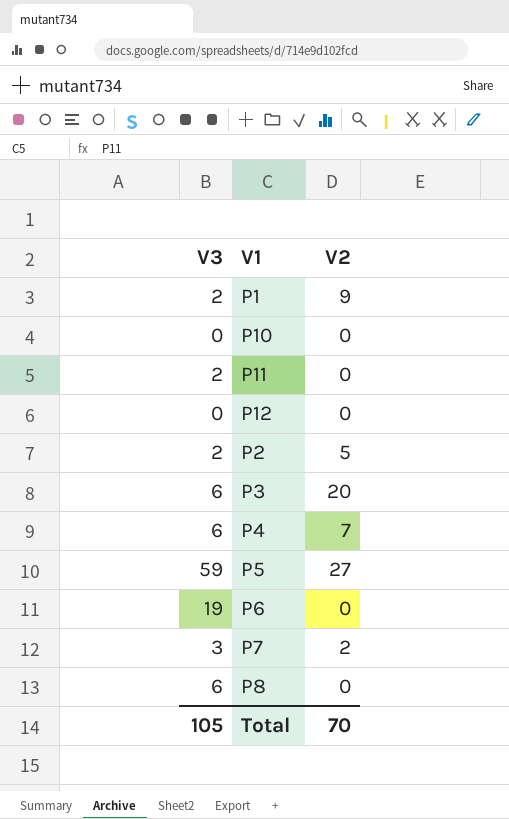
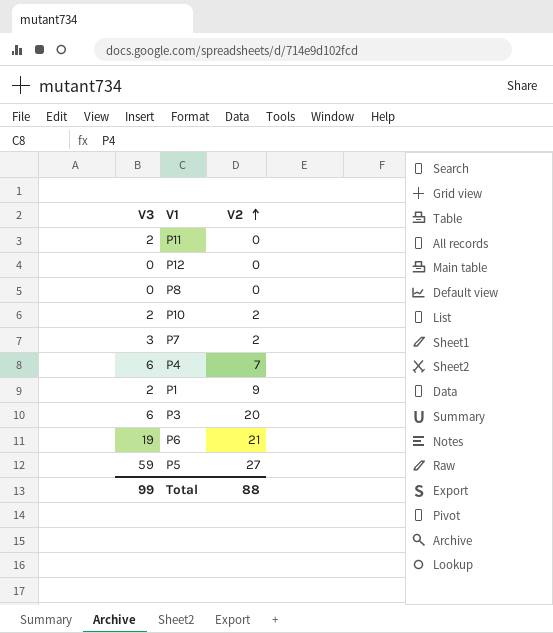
row order: none -> V2 ascending
row P2: 2 | 5 -> none
P8 | V3: 6 -> 0
P10 | V3: 0 -> 2
P10 | V2: 0 -> 2
P6 | V2: 0 -> 21
Total | V3: 105 -> 99
Total | V2: 70 -> 88

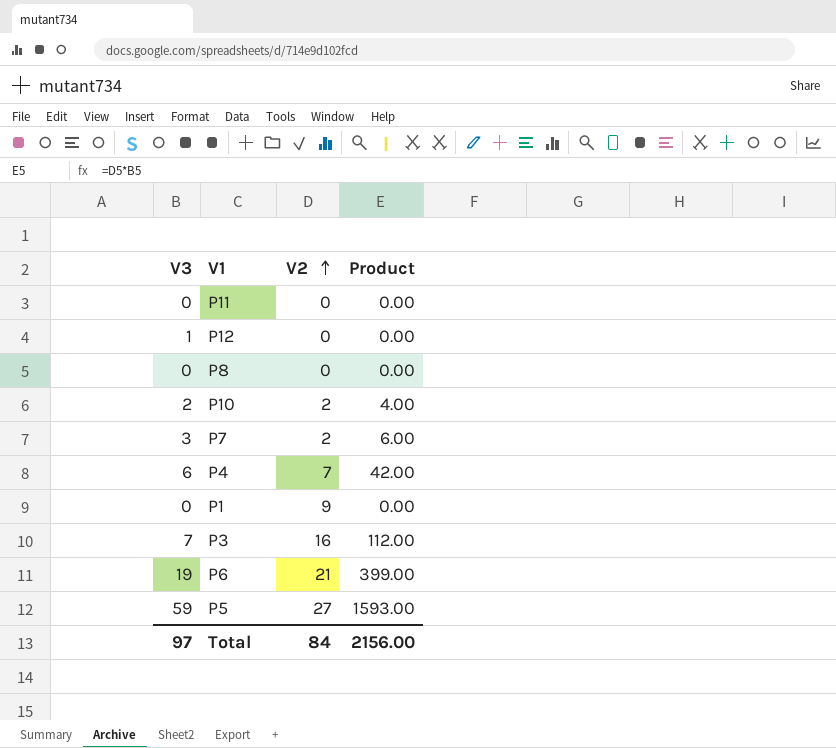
column Product | formula: none -> [V3] * [V2]
P11 | V3: 2 -> 0
P12 | V3: 0 -> 1
P1 | V3: 2 -> 0
P3 | V3: 6 -> 7
P3 | V2: 20 -> 16
Total | V3: 99 -> 97
Total | V2: 88 -> 84

